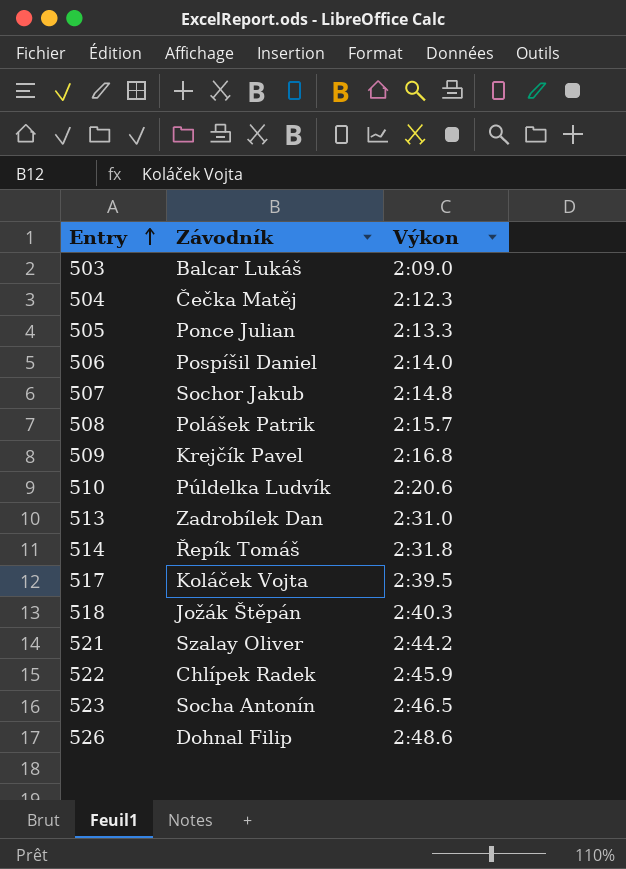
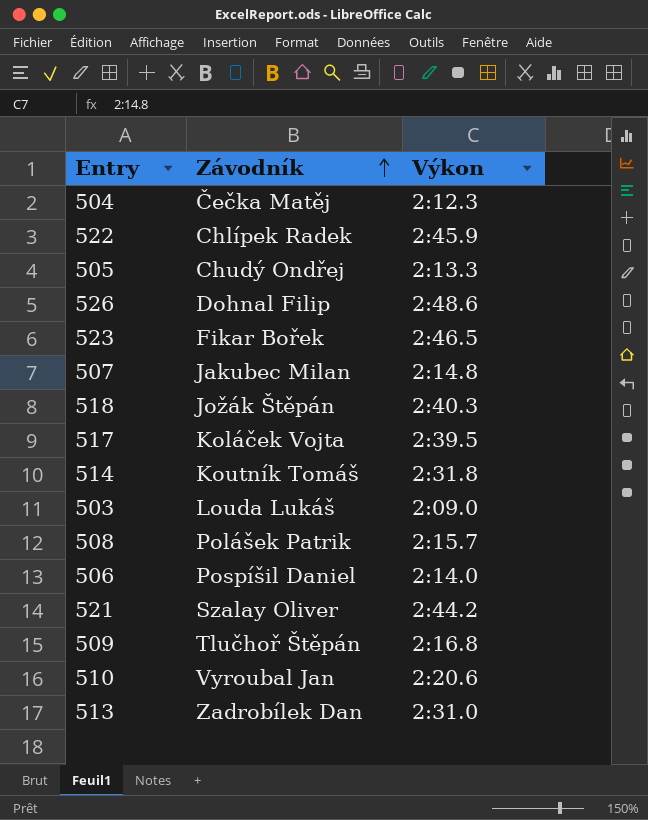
row order: Entry ascending -> Závodník ascending
505 | Závodník: Ponce Julian -> Chudý Ondřej
523 | Závodník: Socha Antonín -> Fikar Bořek
507 | Závodník: Sochor Jakub -> Jakubec Milan
514 | Závodník: Řepík Tomáš -> Koutník Tomáš
503 | Závodník: Balcar Lukáš -> Louda Lukáš
509 | Závodník: Krejčík Pavel -> Tlučhoř Štěpán
510 | Závodník: Púldelka Ludvík -> Vyroubal Jan

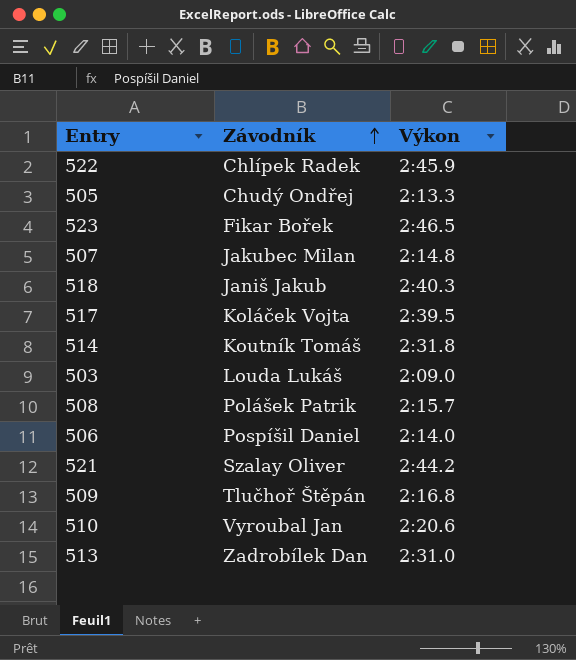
row 504: Čečka Matěj | 2:12.3 -> none
row 526: Dohnal Filip | 2:48.6 -> none
518 | Závodník: Jožák Štěpán -> Janiš Jakub

